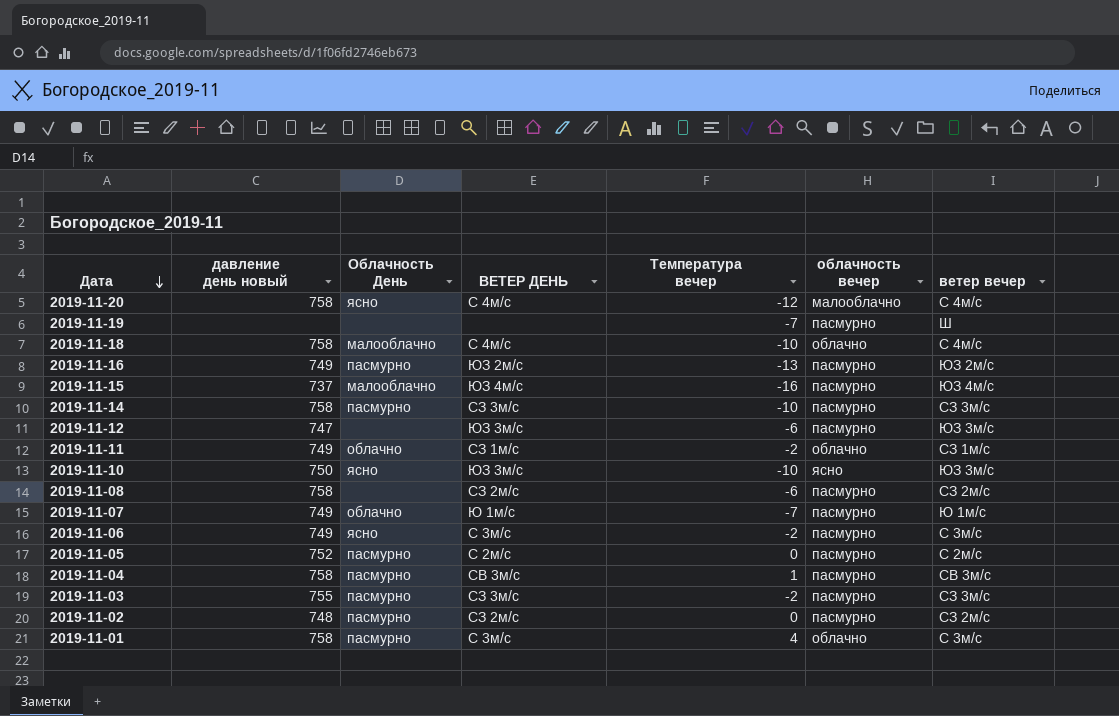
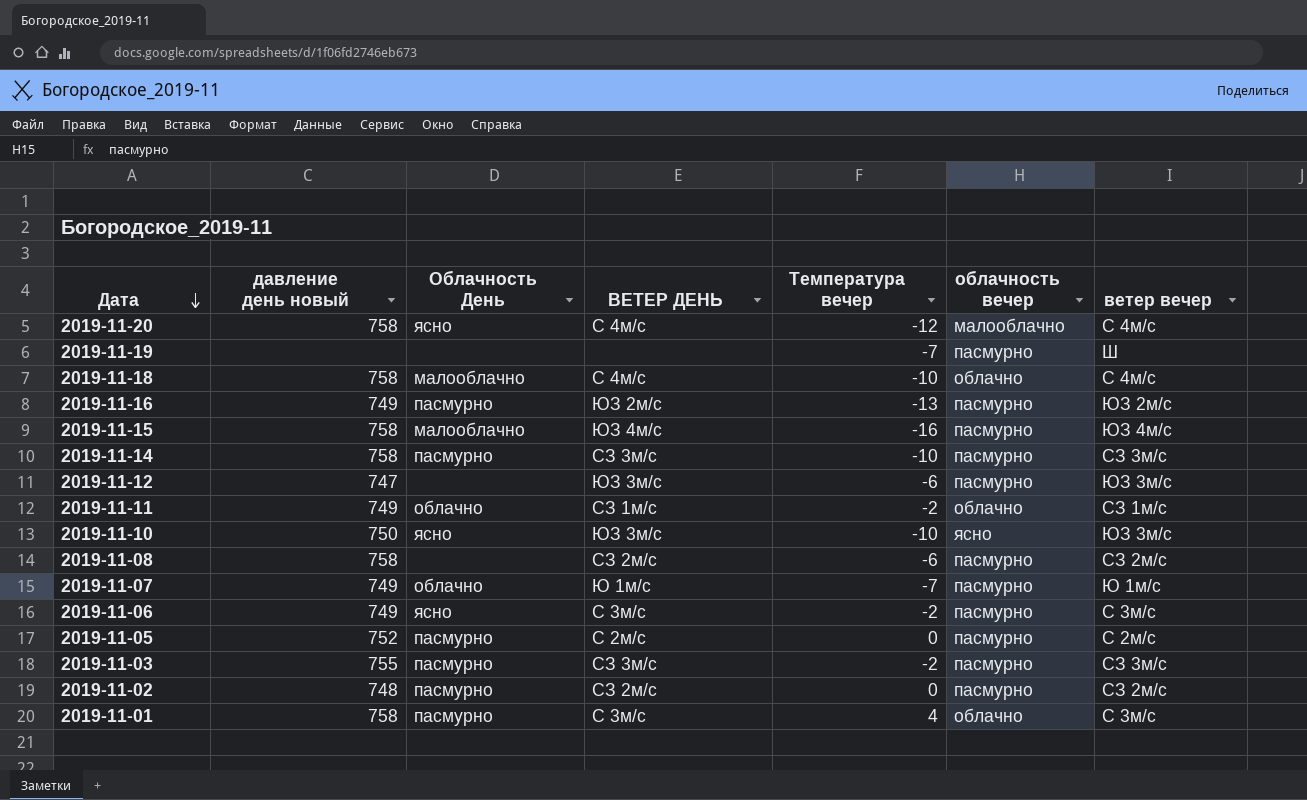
row 2019-11-04: 758 | пасмурно | СВ 3м/с | 1 | пасмурно | СВ 3м/с -> none
2019-11-15 | давление день новый: 737 -> 758

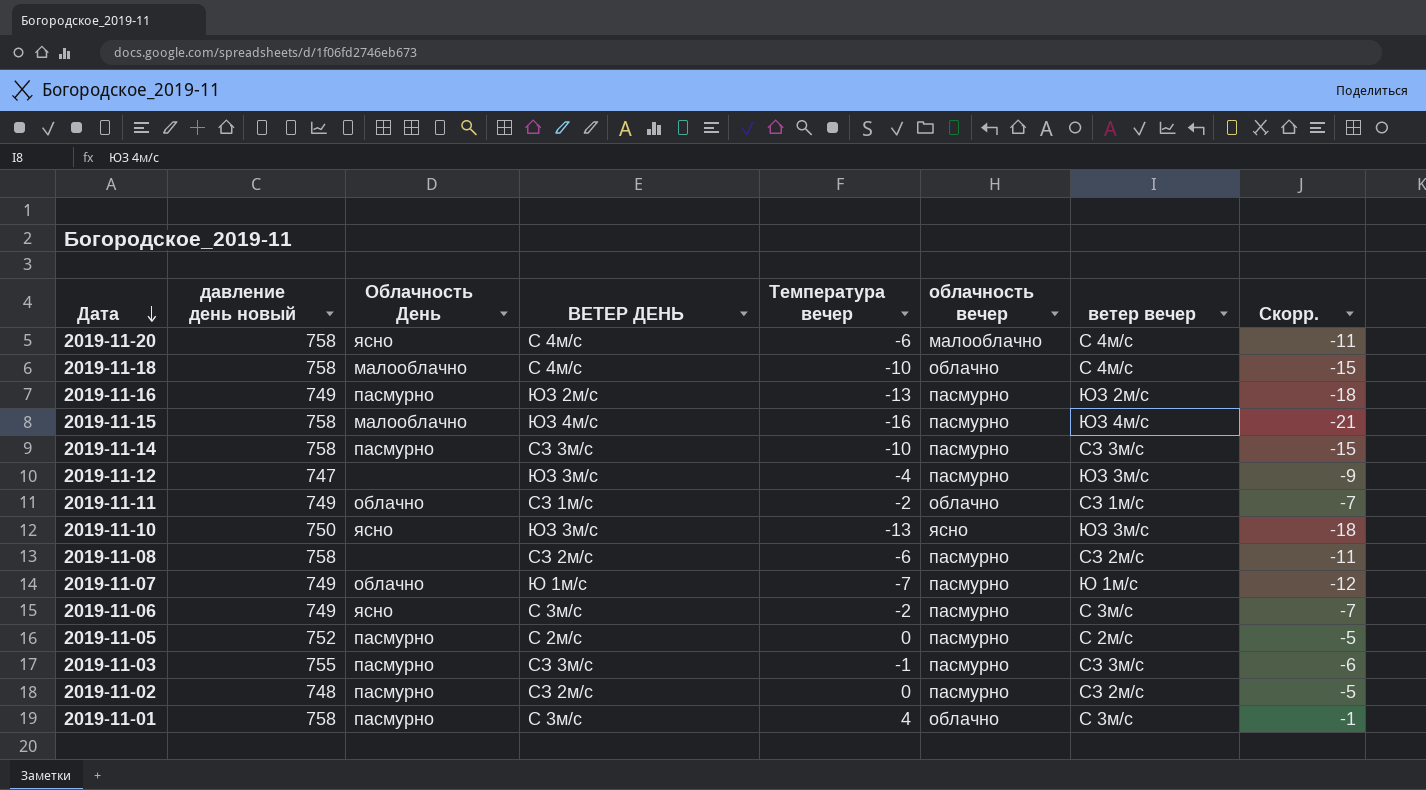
column Скорр. | formula: none -> [Температура вечер] - 5
row 2019-11-19: none | none | none | -7 | пасмурно | Ш -> none
2019-11-20 | Температура вечер: -12 -> -6
2019-11-12 | Температура вечер: -6 -> -4
2019-11-10 | Температура вечер: -10 -> -13
2019-11-03 | Температура вечер: -2 -> -1

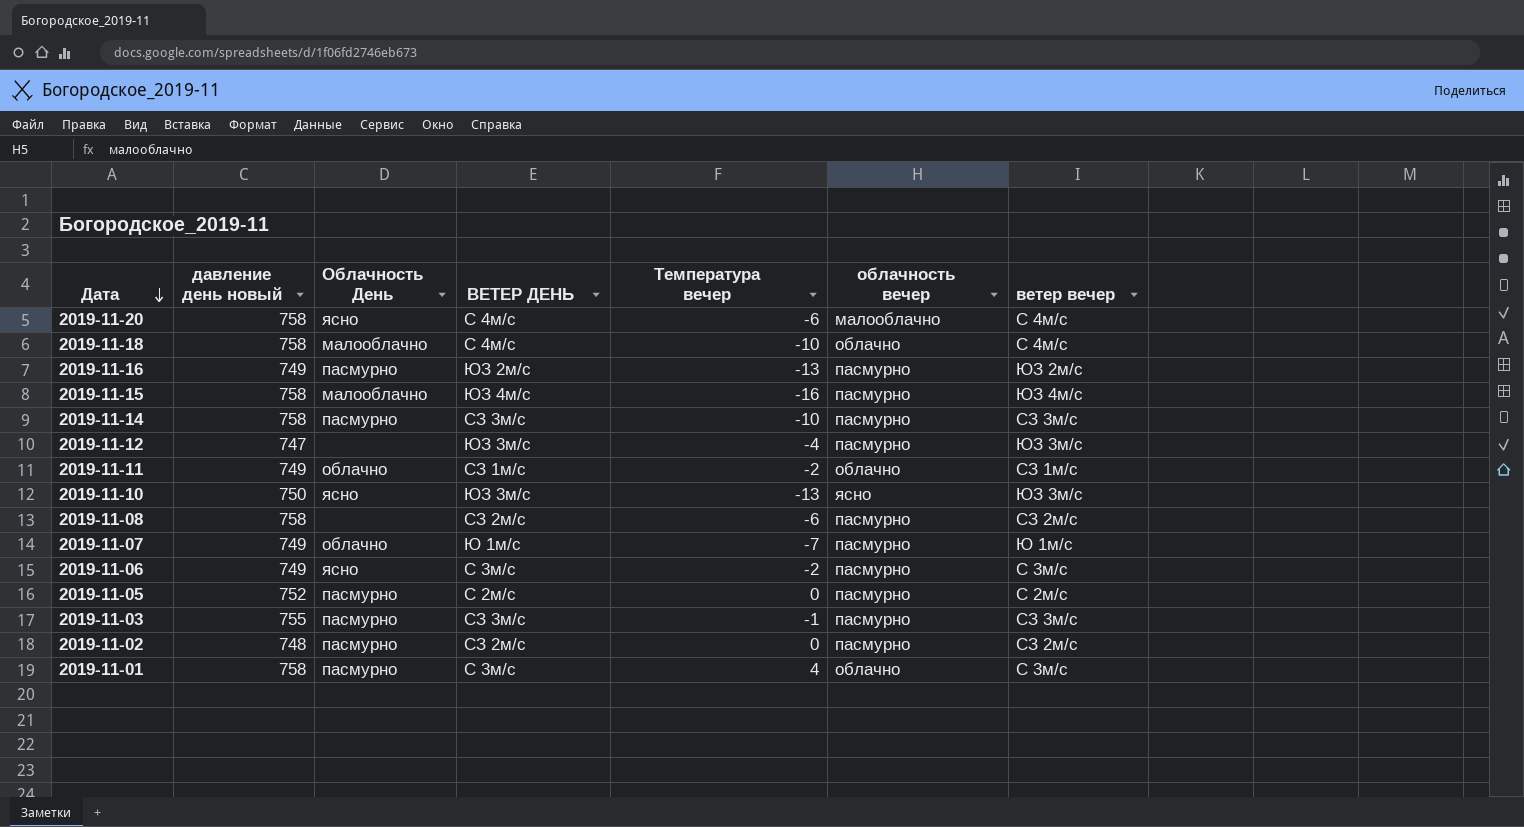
column Скорр. | formula: [Температура вечер] - 5 -> none

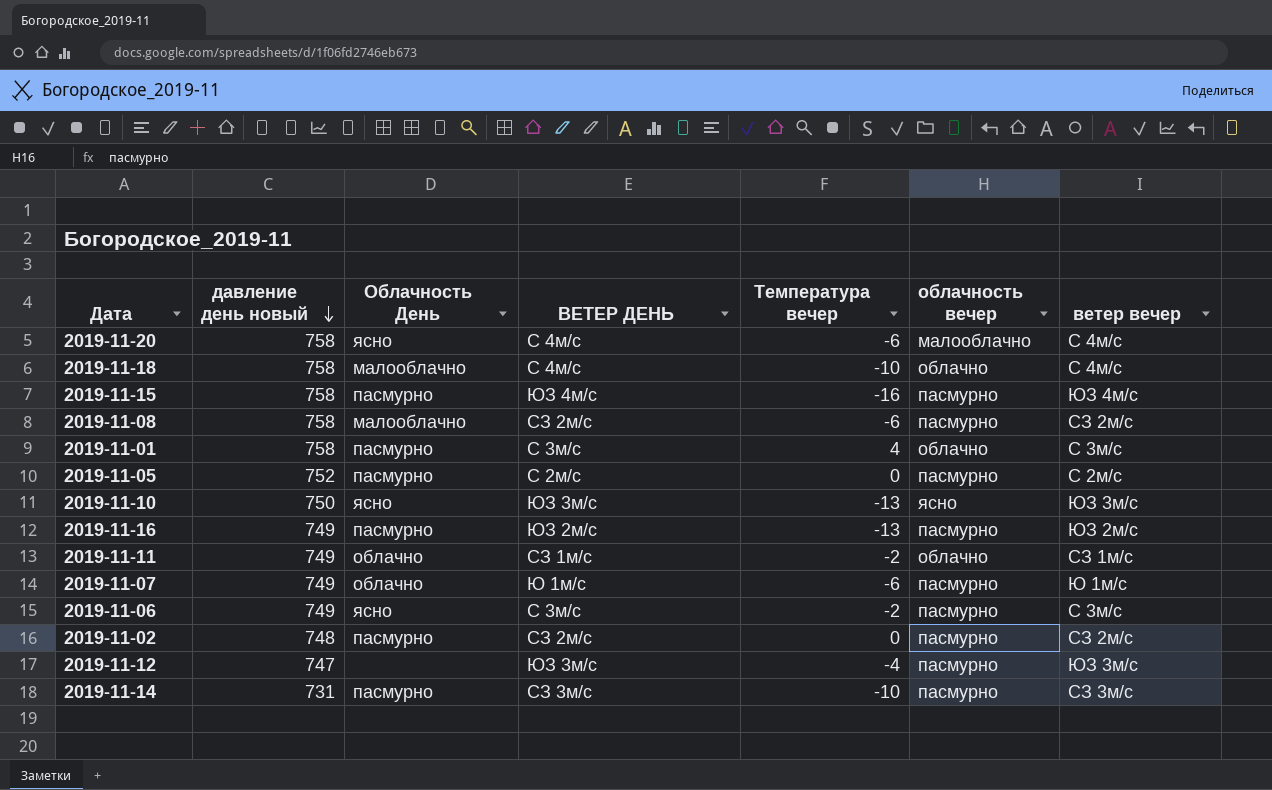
row order: Дата descending -> давление день новый descending
row 2019-11-03: 755 | пасмурно | СЗ 3м/с | -1 | пасмурно | СЗ 3м/с -> none
2019-11-15 | Облачность День: малооблачно -> пасмурно
2019-11-08 | Облачность День: none -> малооблачно
2019-11-07 | Температура вечер: -7 -> -6
2019-11-14 | давление день новый: 758 -> 731

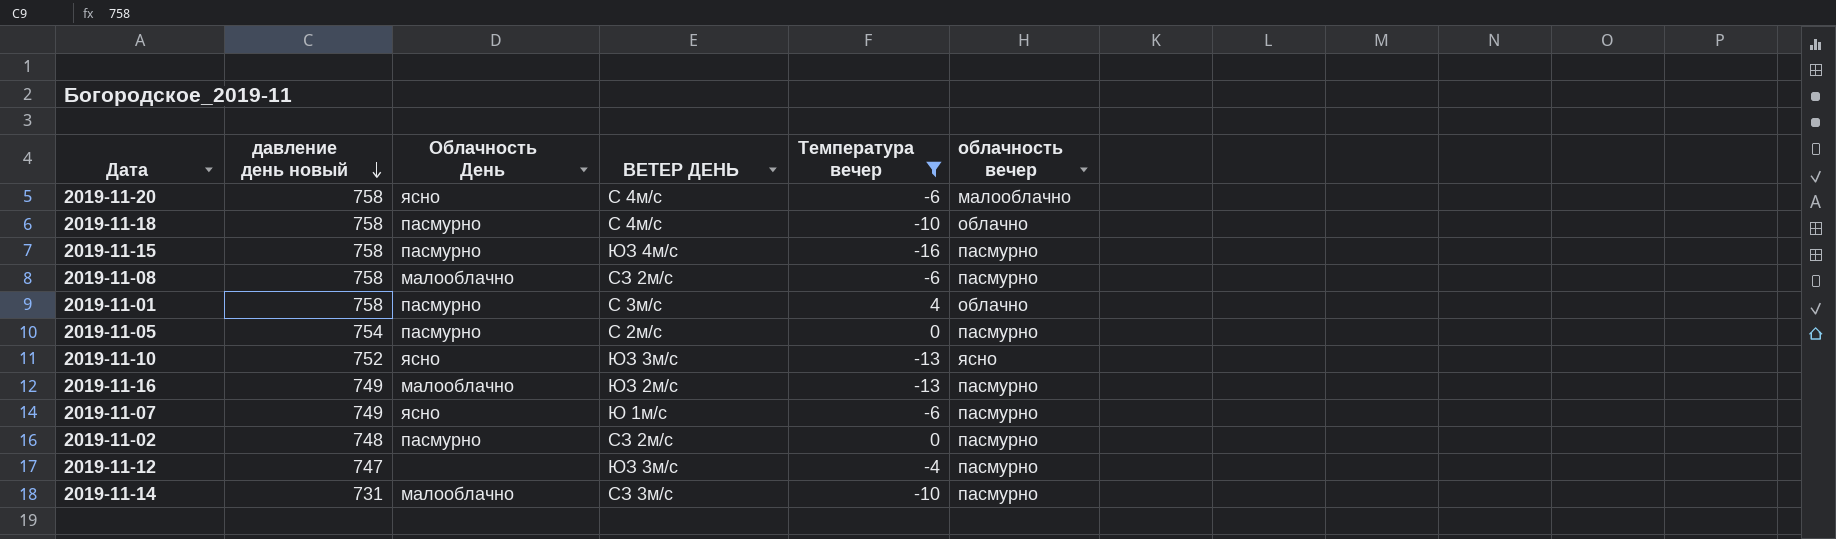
filter: none -> Температура вечер != -2
column ветер вечер | position: 7 -> none
2019-11-18 | Облачность День: малооблачно -> пасмурно
2019-11-05 | давление день новый: 752 -> 754
2019-11-10 | давление день новый: 750 -> 752
2019-11-16 | Облачность День: пасмурно -> малооблачно
2019-11-07 | Облачность День: облачно -> ясно
2019-11-14 | Облачность День: пасмурно -> малооблачно

